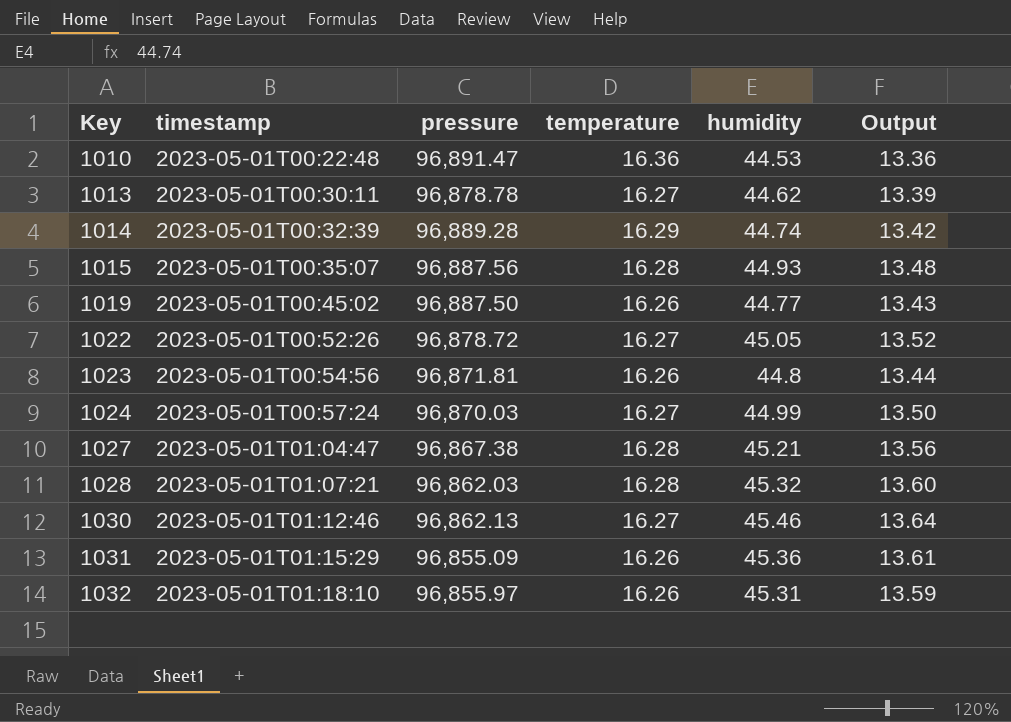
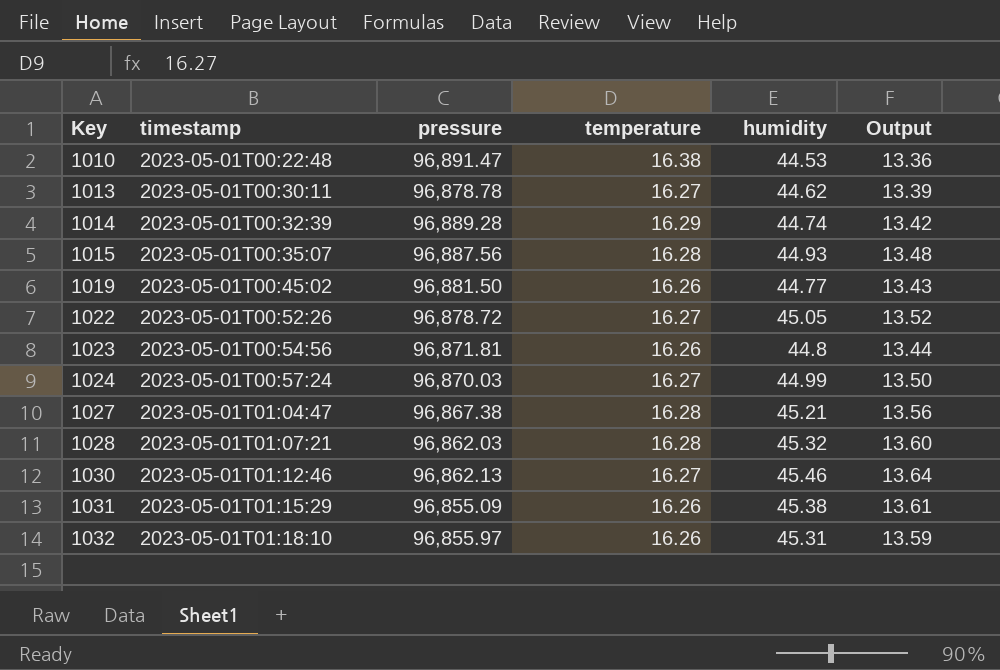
1010 | temperature: 16.36 -> 16.38
1019 | pressure: 96,887.50 -> 96,881.50
1031 | humidity: 45.36 -> 45.38

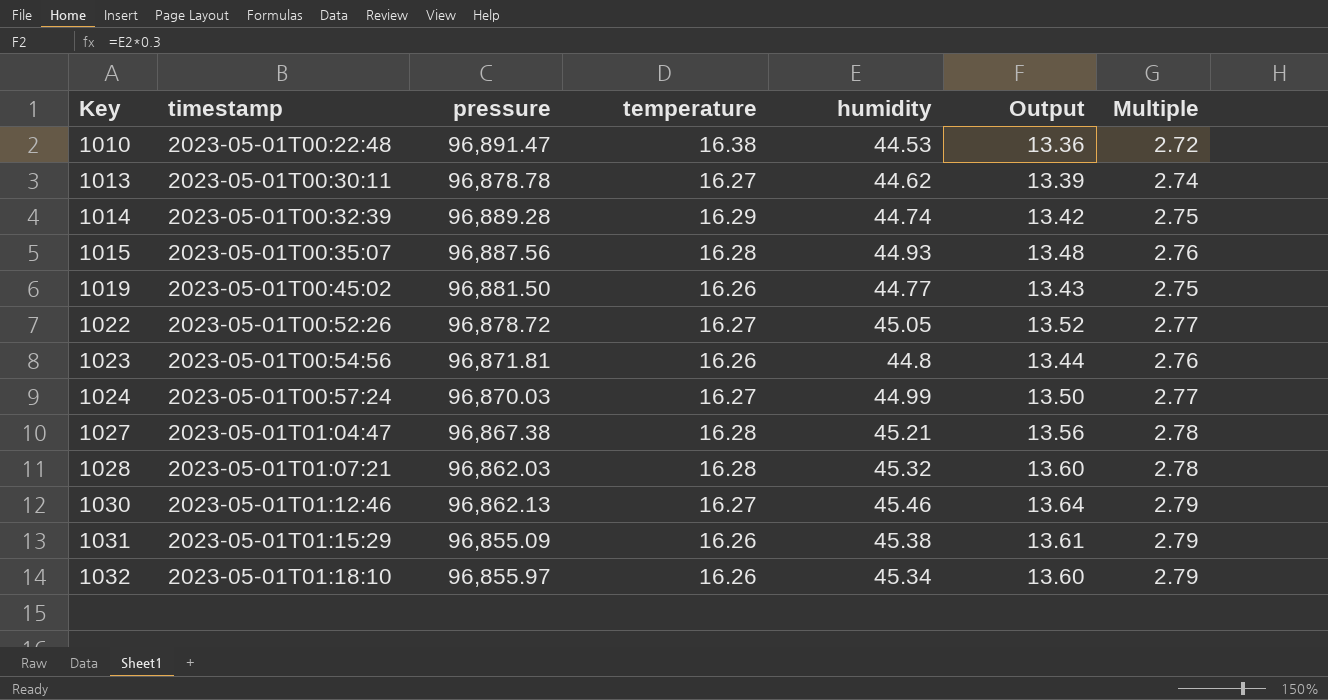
column Multiple | formula: none -> [humidity] / [temperature]
1032 | humidity: 45.31 -> 45.34
1032 | Output: 13.59 -> 13.60

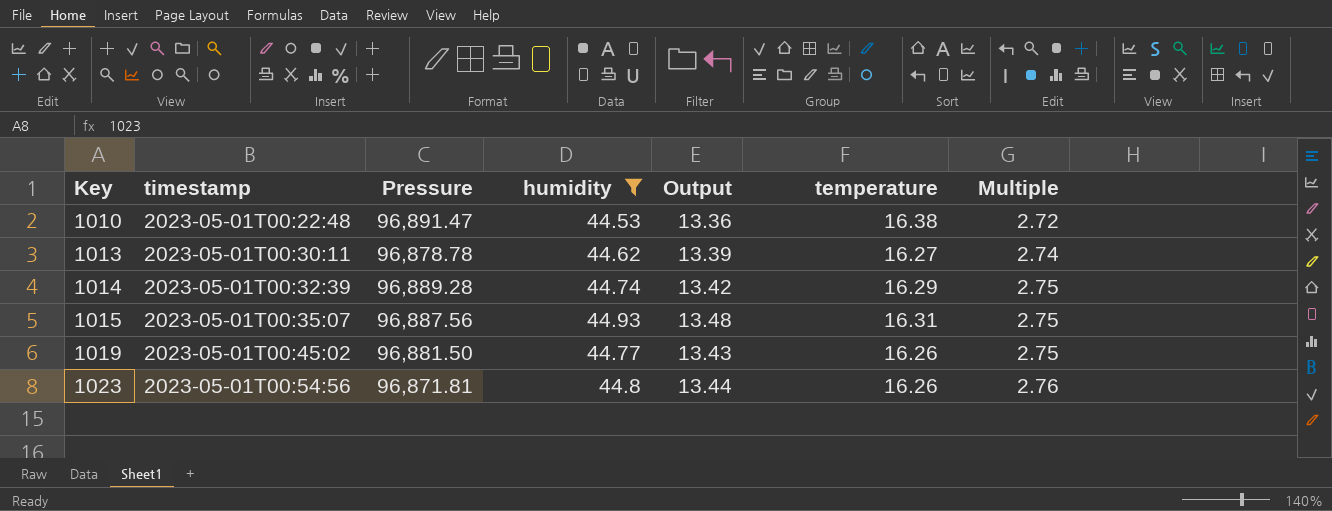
filter: none -> humidity <= 44.93
column name: pressure -> Pressure
column temperature | position: 4 -> 6
1015 | temperature: 16.28 -> 16.31
1015 | Multiple: 2.76 -> 2.75

